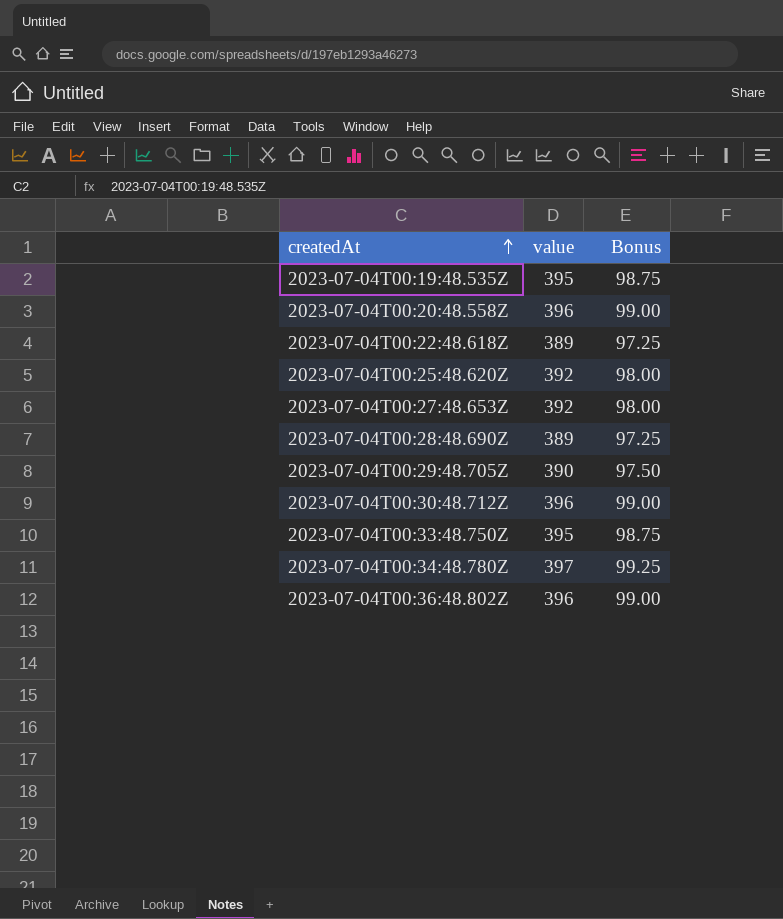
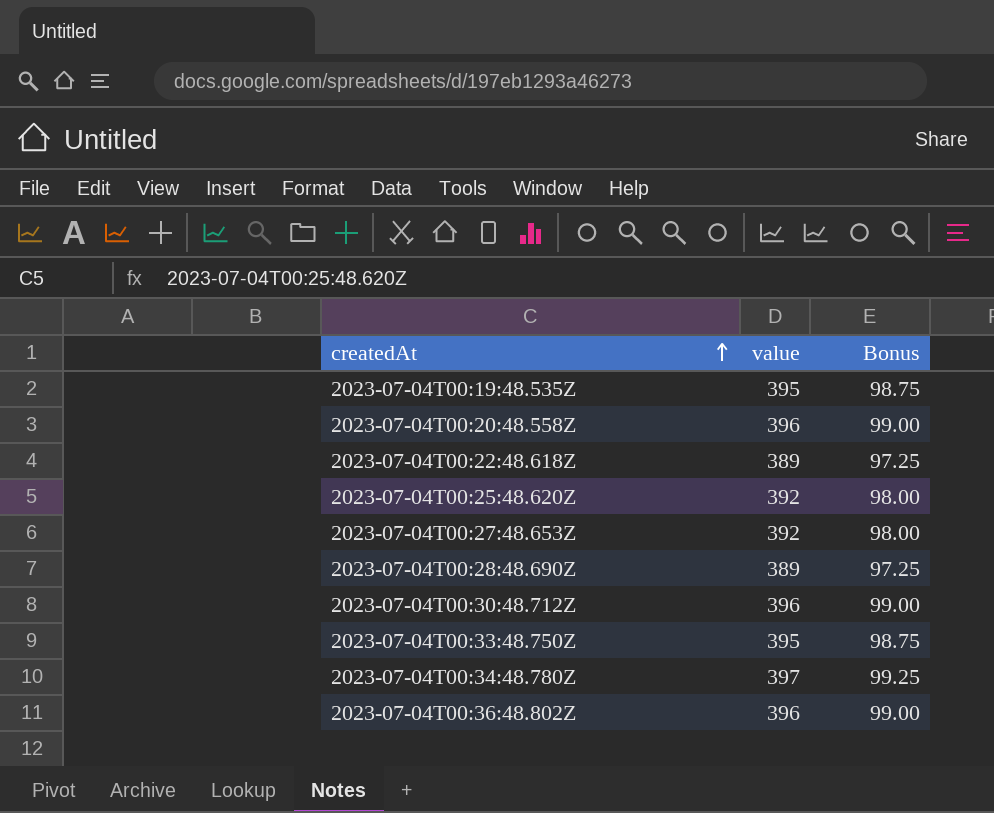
row 2023-07-04T00:29:48.705Z: 390 | 97.50 -> none

